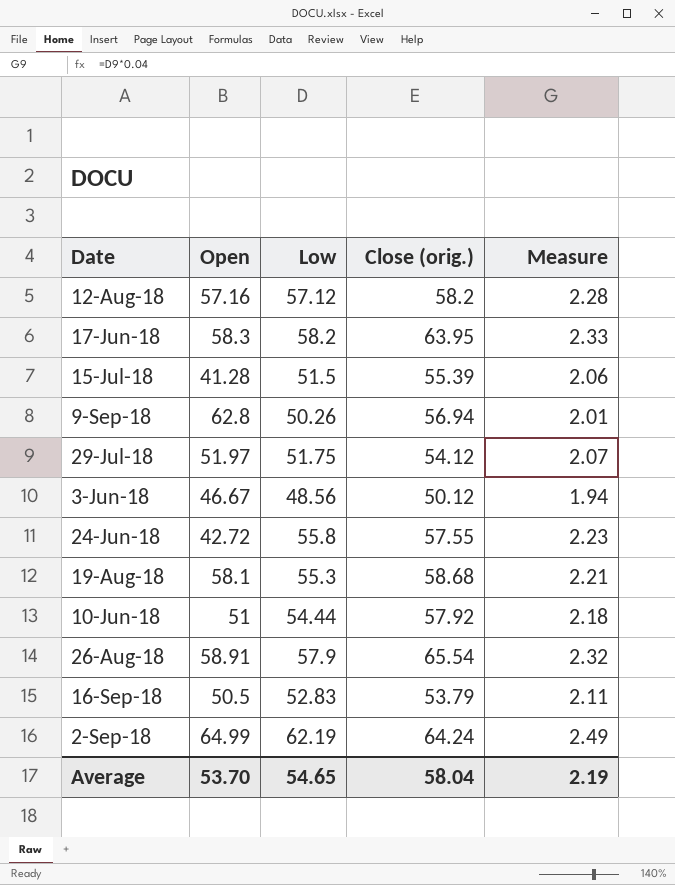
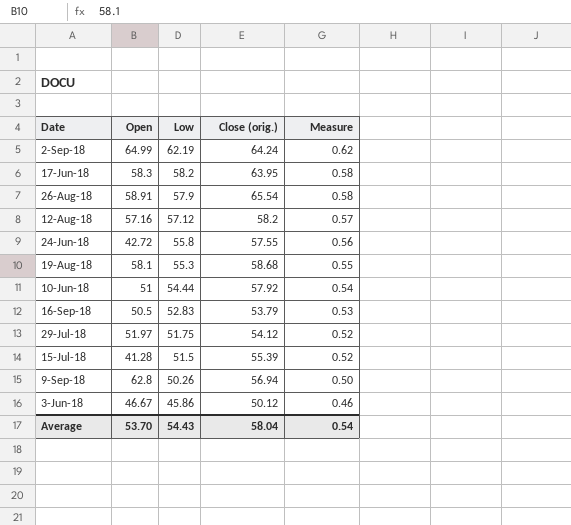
row order: none -> Low descending
column Measure | formula: [Low] * 0.04 -> [Low] * 0.01
3-Jun-18 | Low: 48.56 -> 45.86
Average | Low: 54.65 -> 54.43
Average | Measure: 2.19 -> 0.54

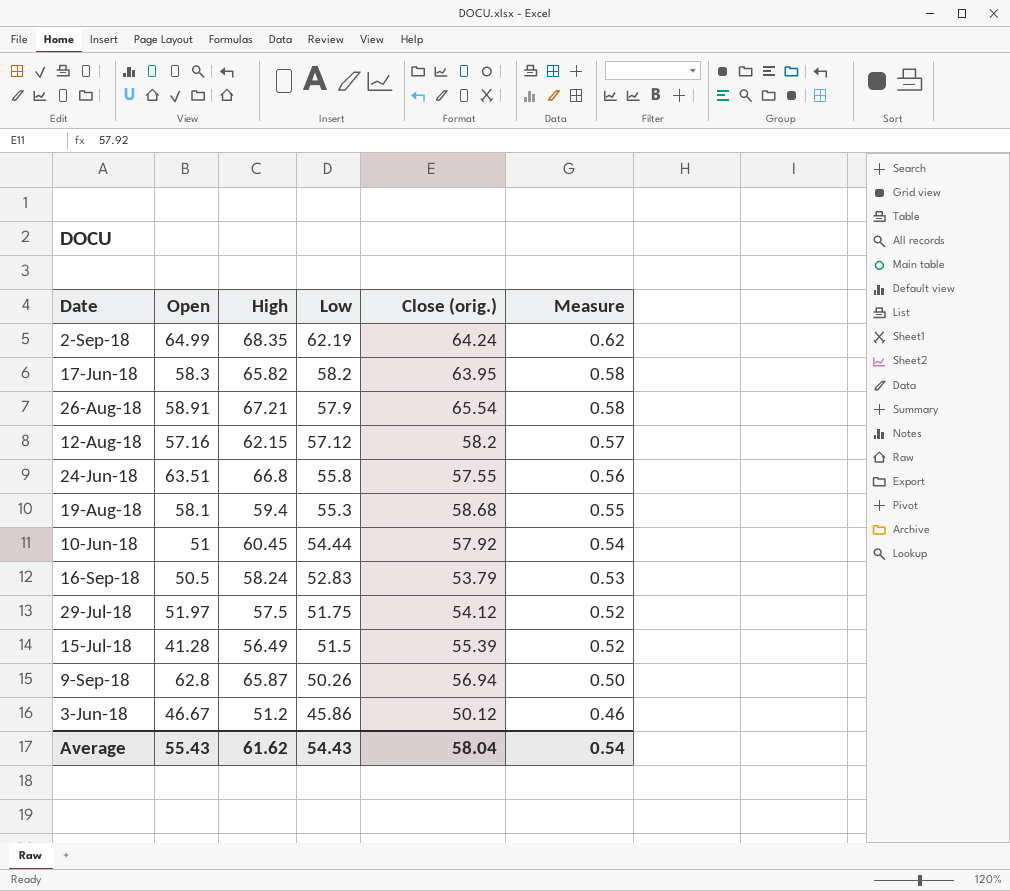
column High | position: none -> 3
24-Jun-18 | Open: 42.72 -> 63.51
Average | Open: 53.70 -> 55.43

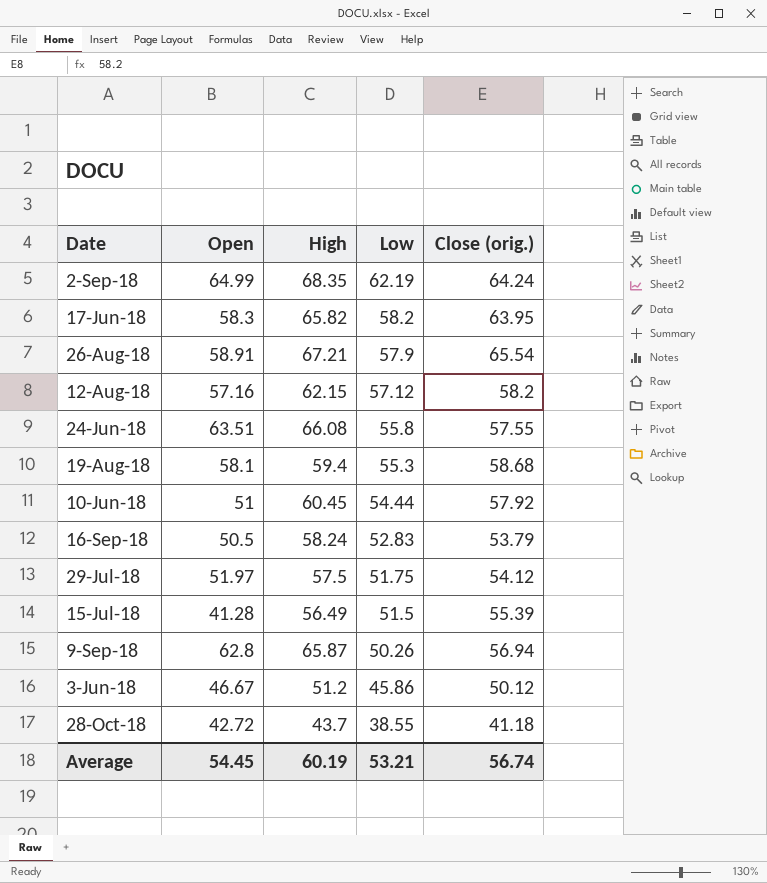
column Measure | formula: [Low] * 0.01 -> none
24-Jun-18 | High: 66.8 -> 66.08
row 28-Oct-18: none -> 42.72 | 43.7 | 38.55 | 41.18
Average | Open: 55.43 -> 54.45
Average | High: 61.62 -> 60.19
Average | Low: 54.43 -> 53.21
Average | Close (orig.): 58.04 -> 56.74

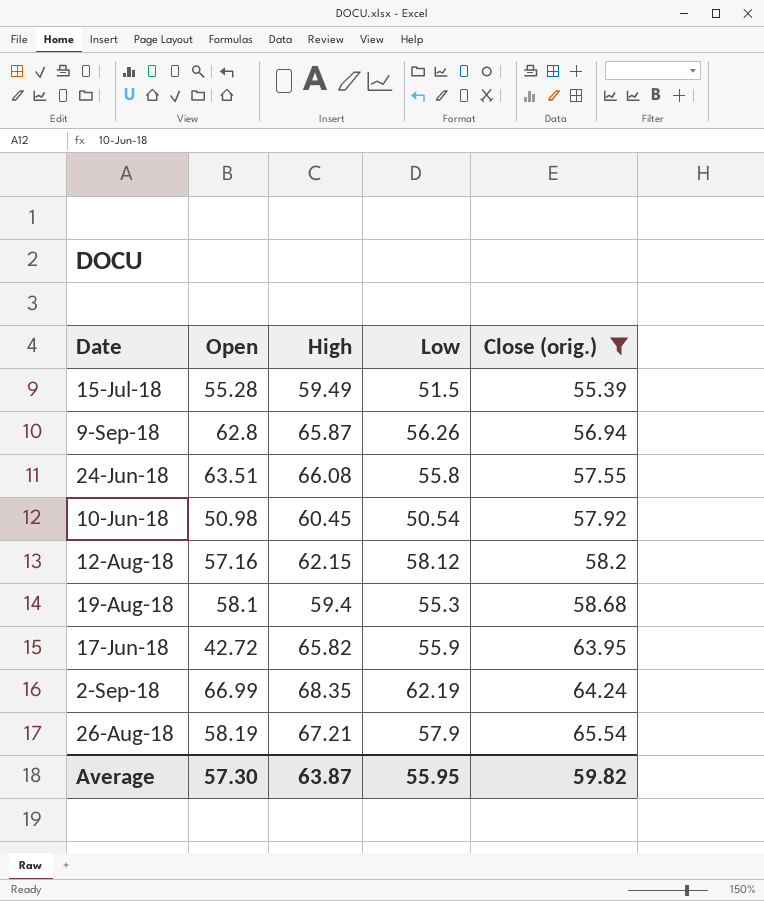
filter: none -> Close (orig.) >= 55.39
row order: Low descending -> Close (orig.) ascending
15-Jul-18 | Open: 41.28 -> 55.28
15-Jul-18 | High: 56.49 -> 59.49
9-Sep-18 | Low: 50.26 -> 56.26
10-Jun-18 | Open: 51 -> 50.98
10-Jun-18 | Low: 54.44 -> 50.54
12-Aug-18 | Low: 57.12 -> 58.12
17-Jun-18 | Open: 58.3 -> 42.72
17-Jun-18 | Low: 58.2 -> 55.9
2-Sep-18 | Open: 64.99 -> 66.99
26-Aug-18 | Open: 58.91 -> 58.19
Average | Open: 54.45 -> 57.30
Average | High: 60.19 -> 63.87
Average | Low: 53.21 -> 55.95
Average | Close (orig.): 56.74 -> 59.82

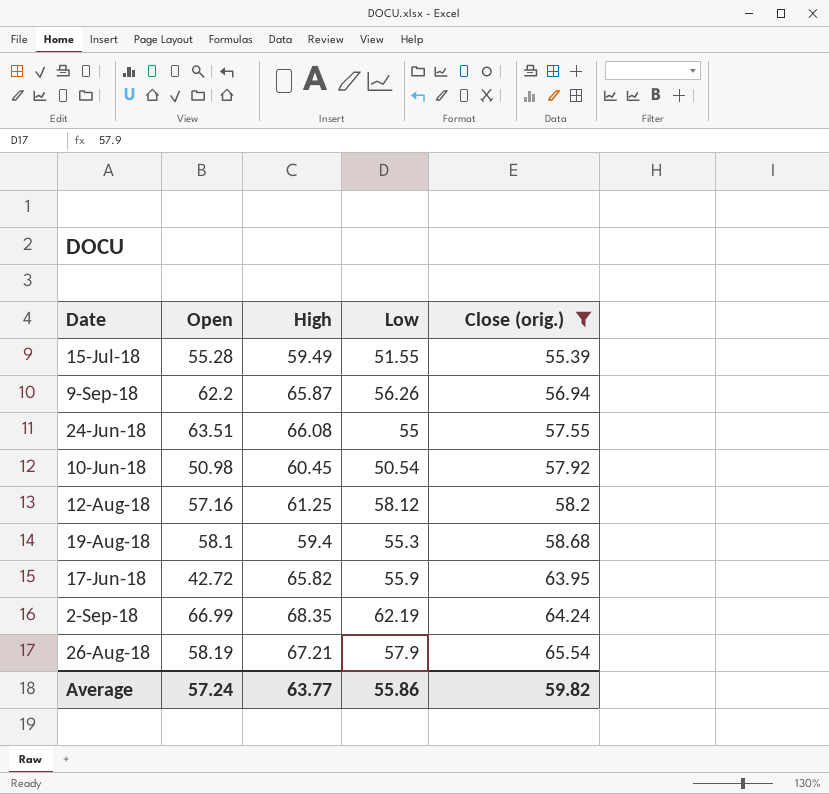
15-Jul-18 | Low: 51.5 -> 51.55
9-Sep-18 | Open: 62.8 -> 62.2
24-Jun-18 | Low: 55.8 -> 55
12-Aug-18 | High: 62.15 -> 61.25
Average | Open: 57.30 -> 57.24
Average | High: 63.87 -> 63.77
Average | Low: 55.95 -> 55.86

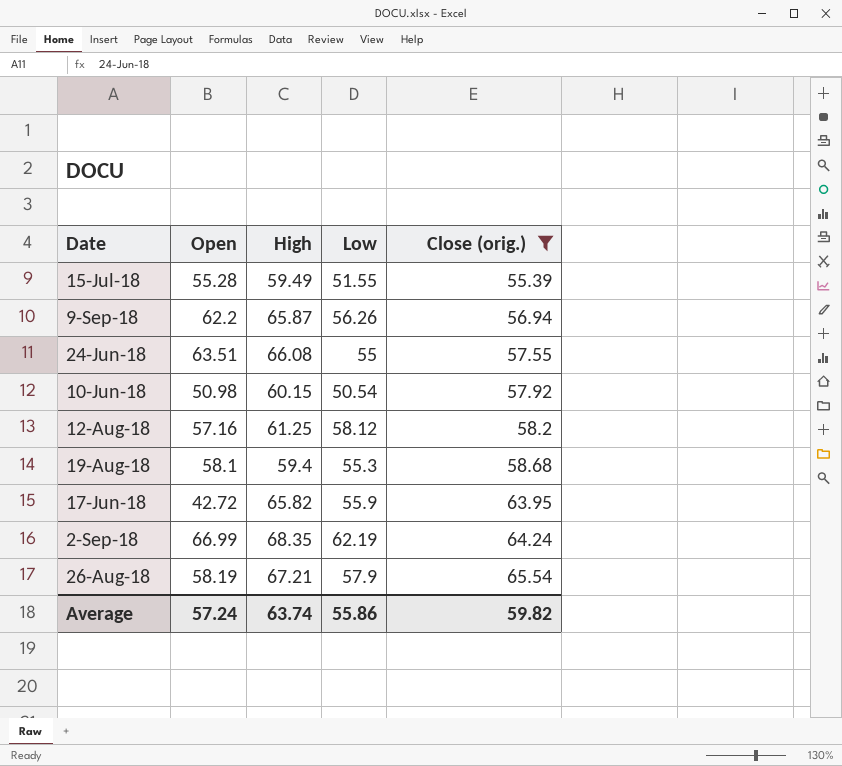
10-Jun-18 | High: 60.45 -> 60.15
Average | High: 63.77 -> 63.74

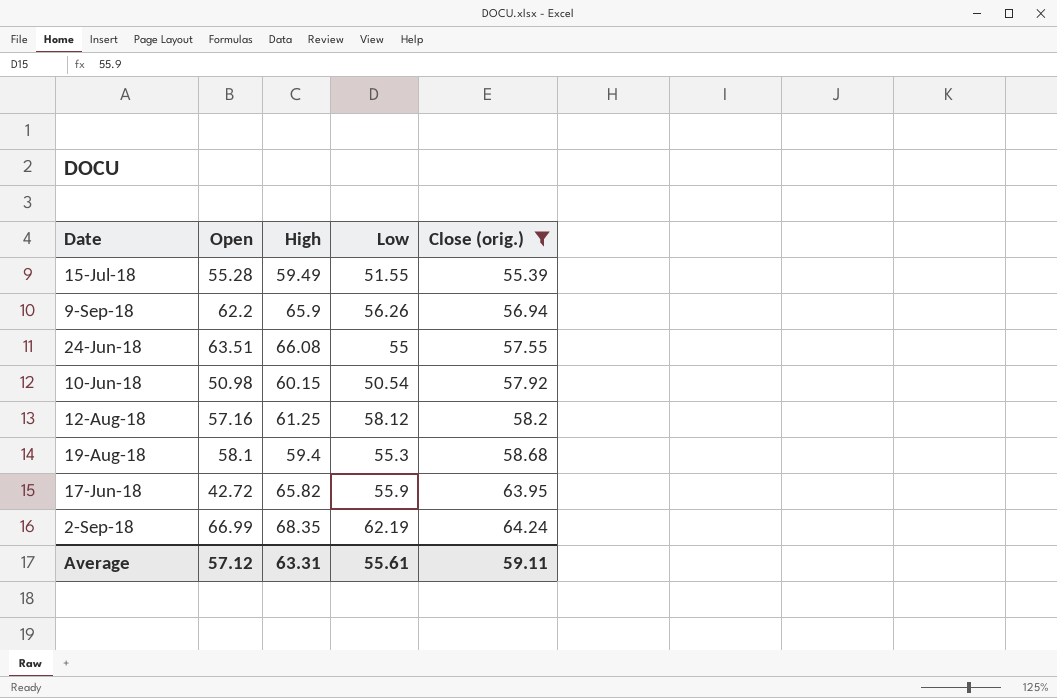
row 26-Aug-18: 58.19 | 67.21 | 57.9 | 65.54 -> none
9-Sep-18 | High: 65.87 -> 65.9
Average | Open: 57.24 -> 57.12
Average | High: 63.74 -> 63.31
Average | Low: 55.86 -> 55.61
Average | Close (orig.): 59.82 -> 59.11

